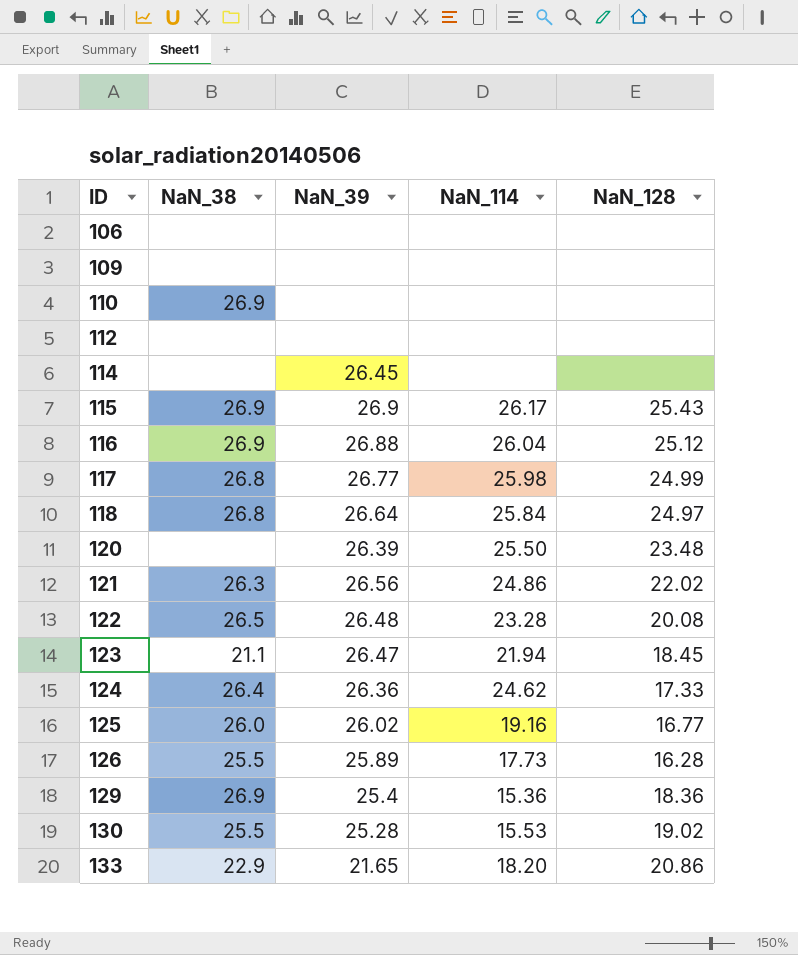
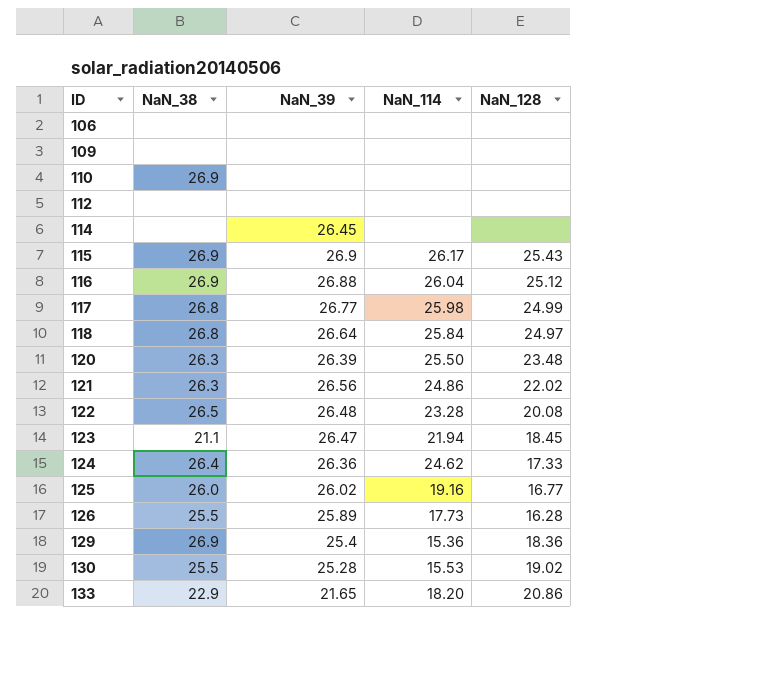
120 | NaN_38: none -> 26.3

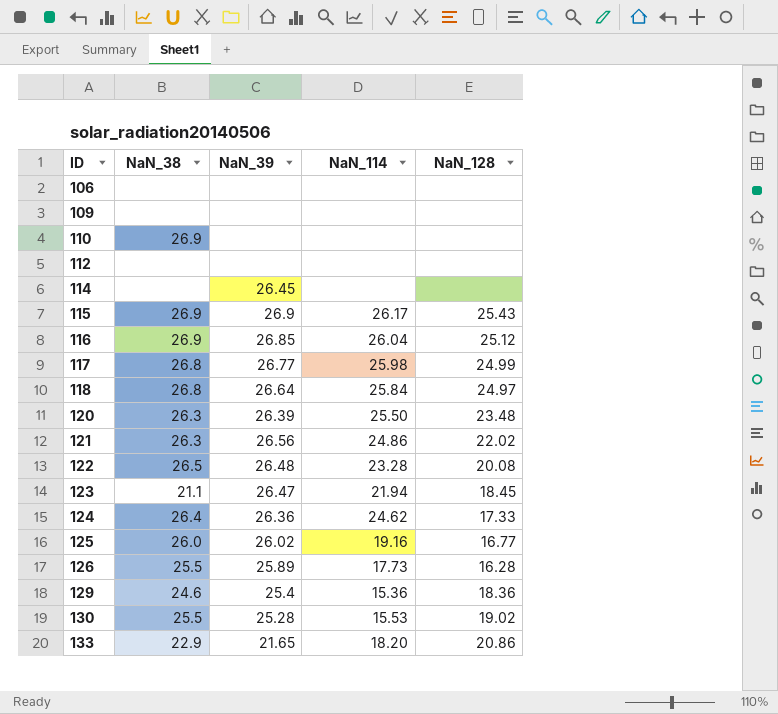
116 | NaN_39: 26.88 -> 26.85
129 | NaN_38: 26.9 -> 24.6

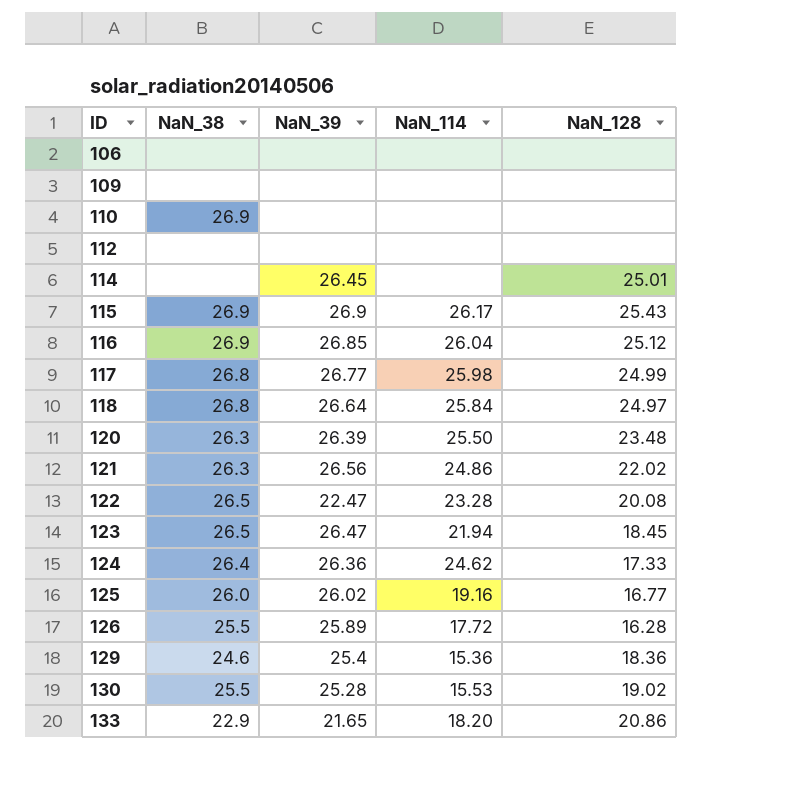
114 | NaN_128: none -> 25.01
122 | NaN_39: 26.48 -> 22.47
123 | NaN_38: 21.1 -> 26.5
126 | NaN_114: 17.73 -> 17.72

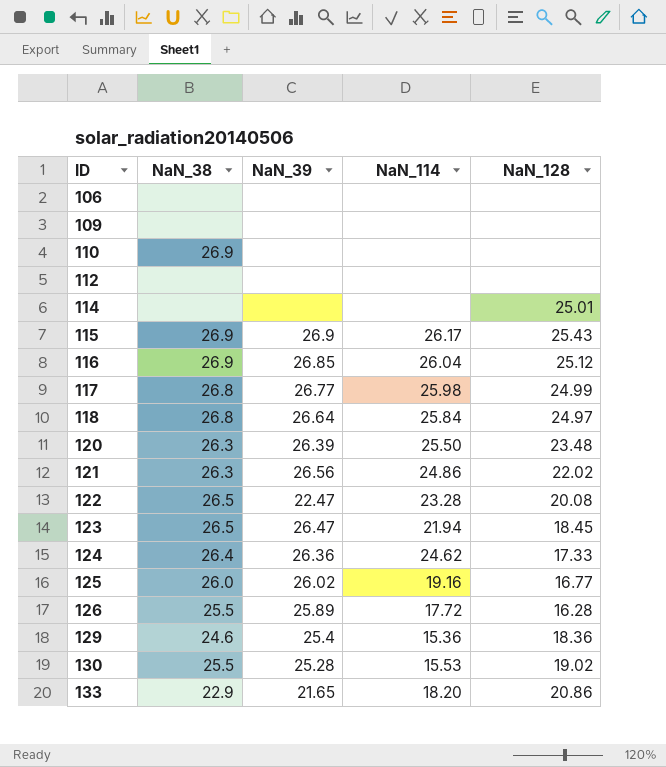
114 | NaN_39: 26.45 -> none

